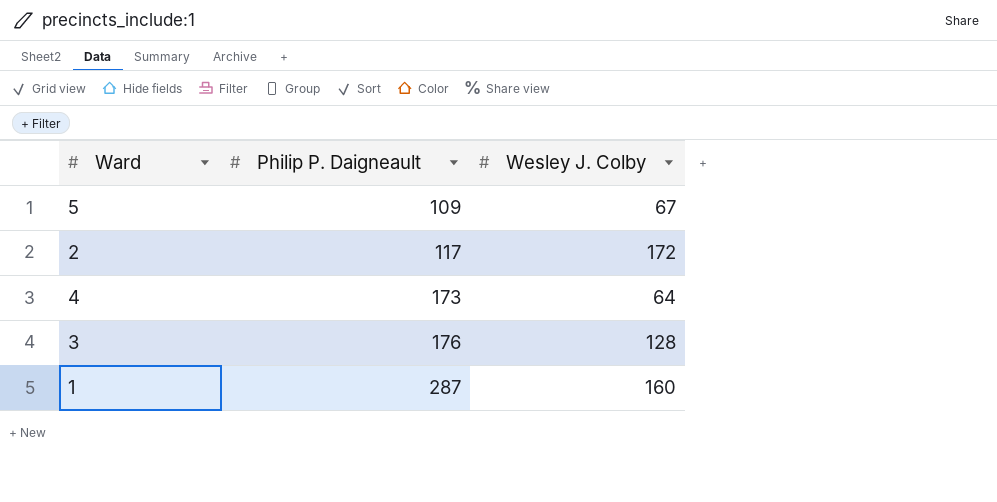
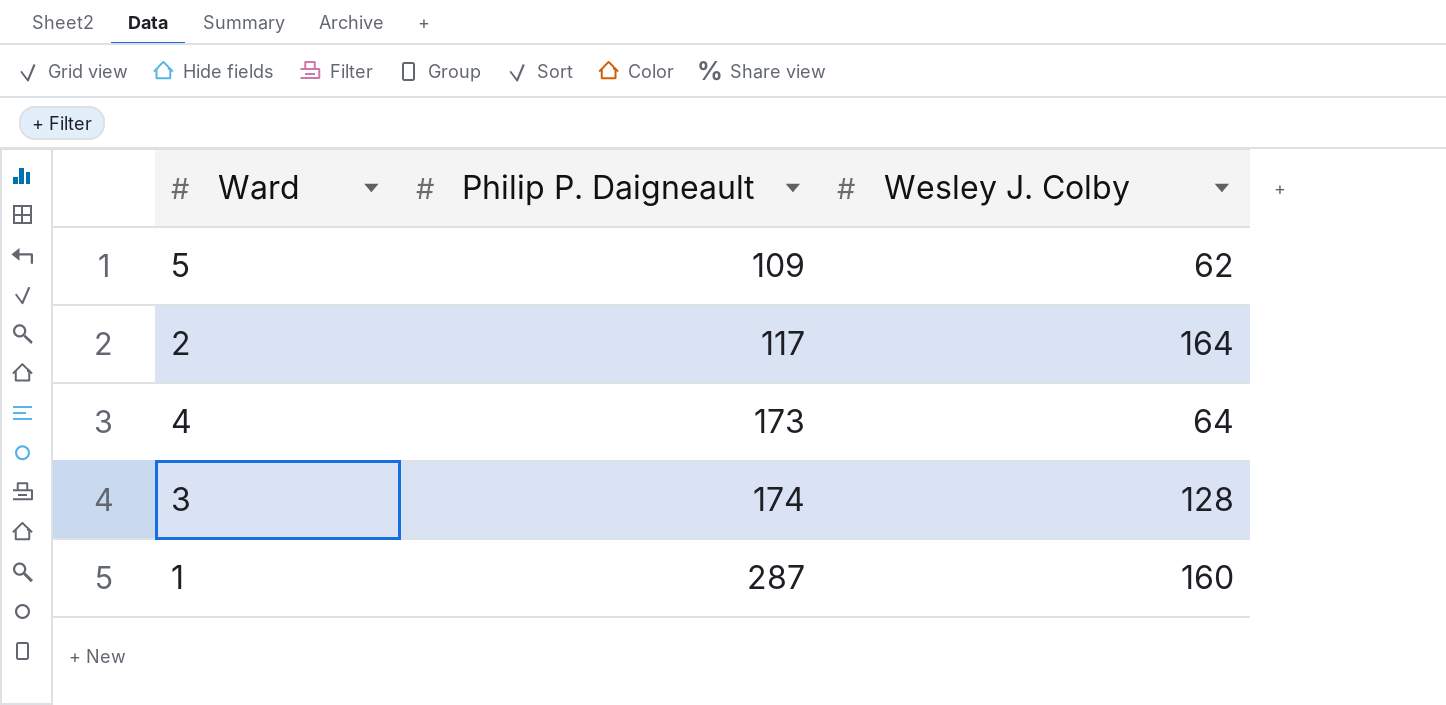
5 | Wesley J. Colby: 67 -> 62
2 | Wesley J. Colby: 172 -> 164
3 | Philip P. Daigneault: 176 -> 174

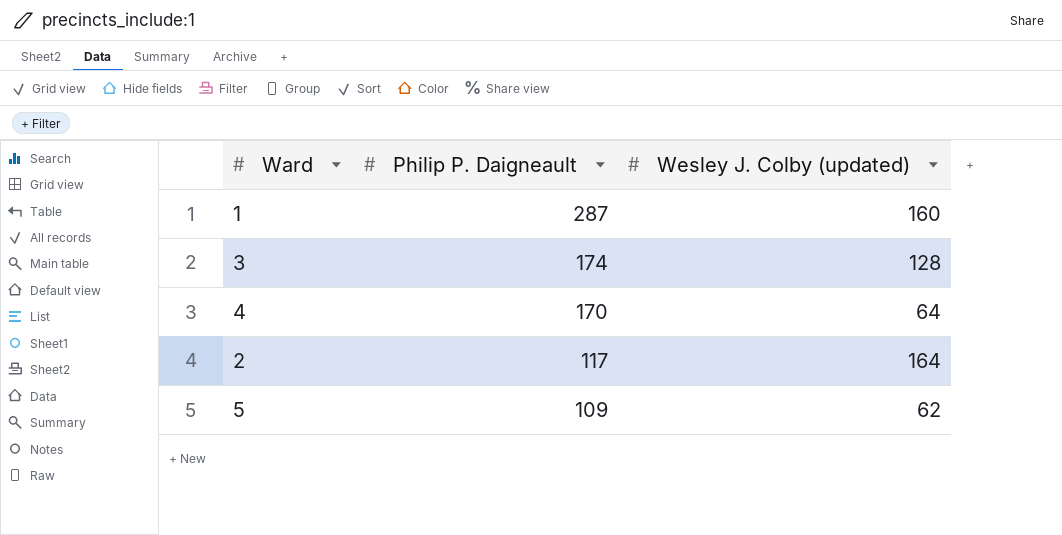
row order: Philip P. Daigneault ascending -> Philip P. Daigneault descending
column name: Wesley J. Colby -> Wesley J. Colby (updated)
4 | Philip P. Daigneault: 173 -> 170

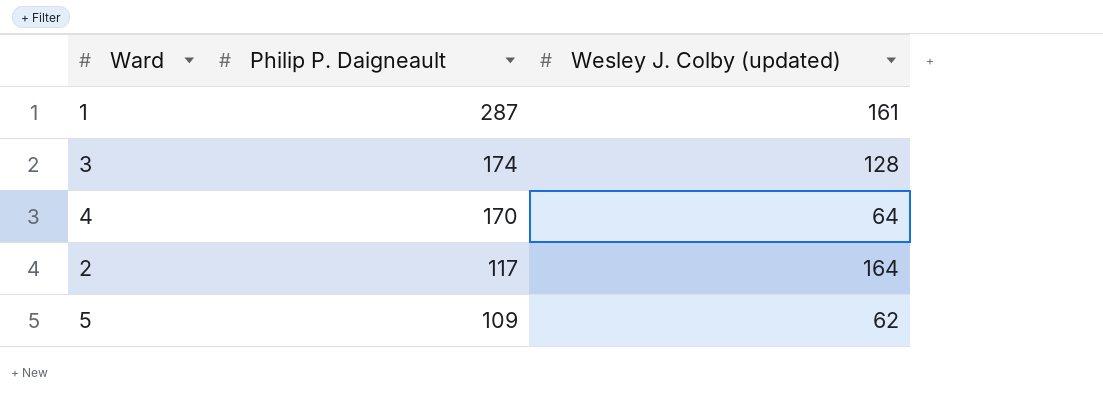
1 | Wesley J. Colby (updated): 160 -> 161

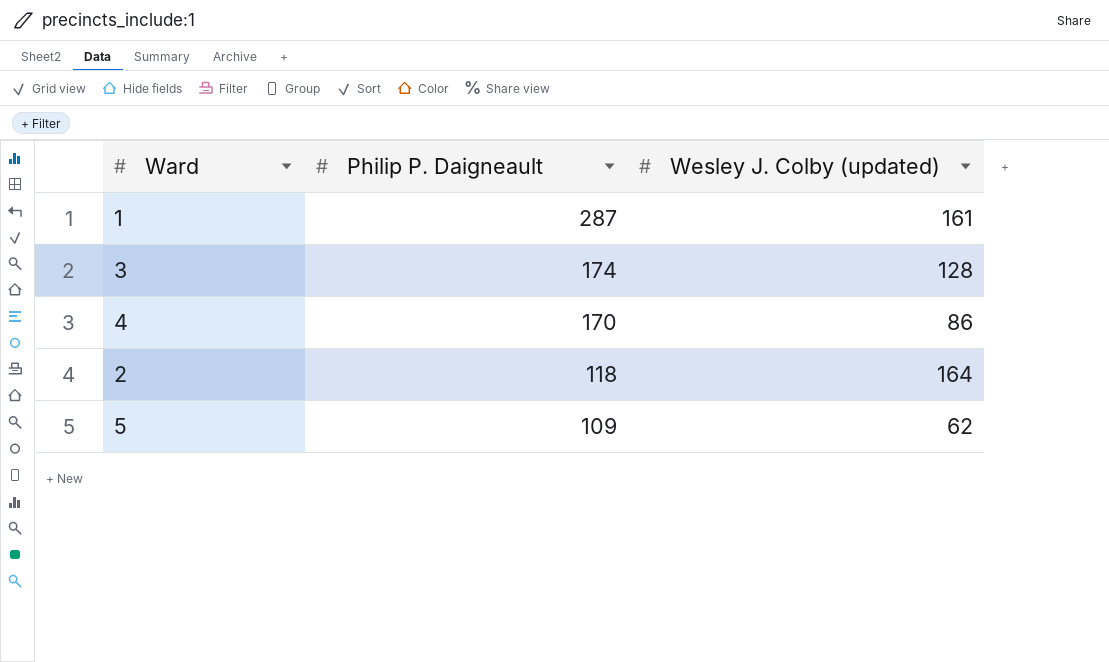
4 | Wesley J. Colby (updated): 64 -> 86
2 | Philip P. Daigneault: 117 -> 118

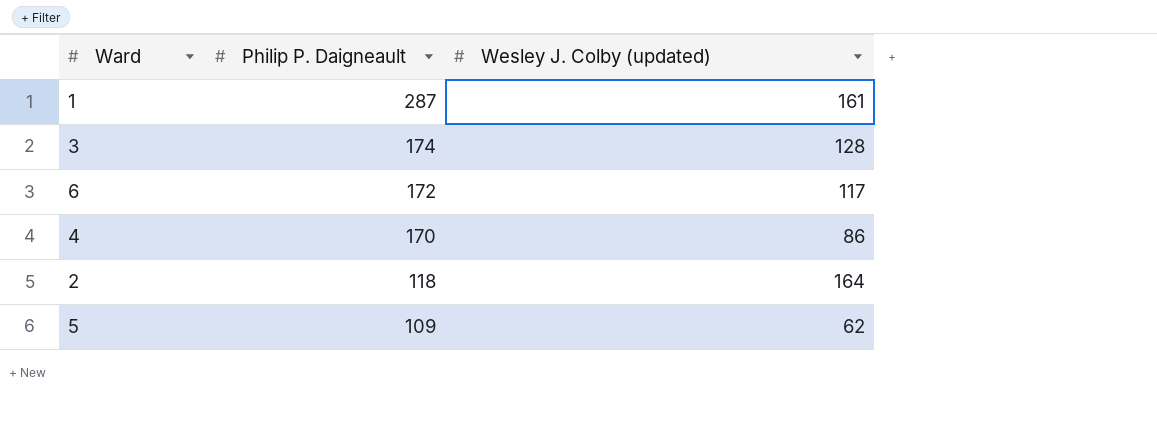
row 6: none -> 172 | 117

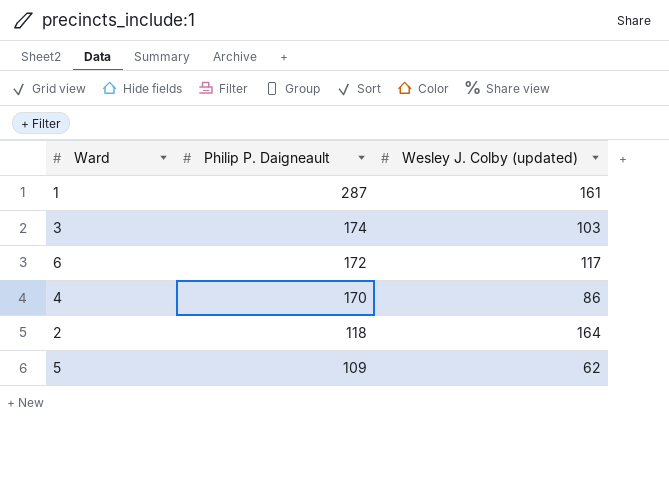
3 | Wesley J. Colby (updated): 128 -> 103

